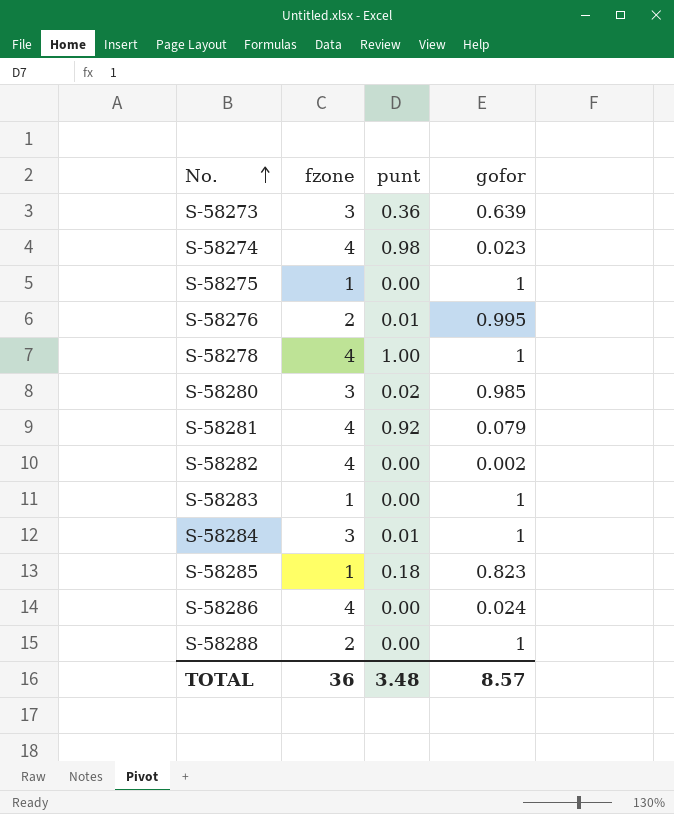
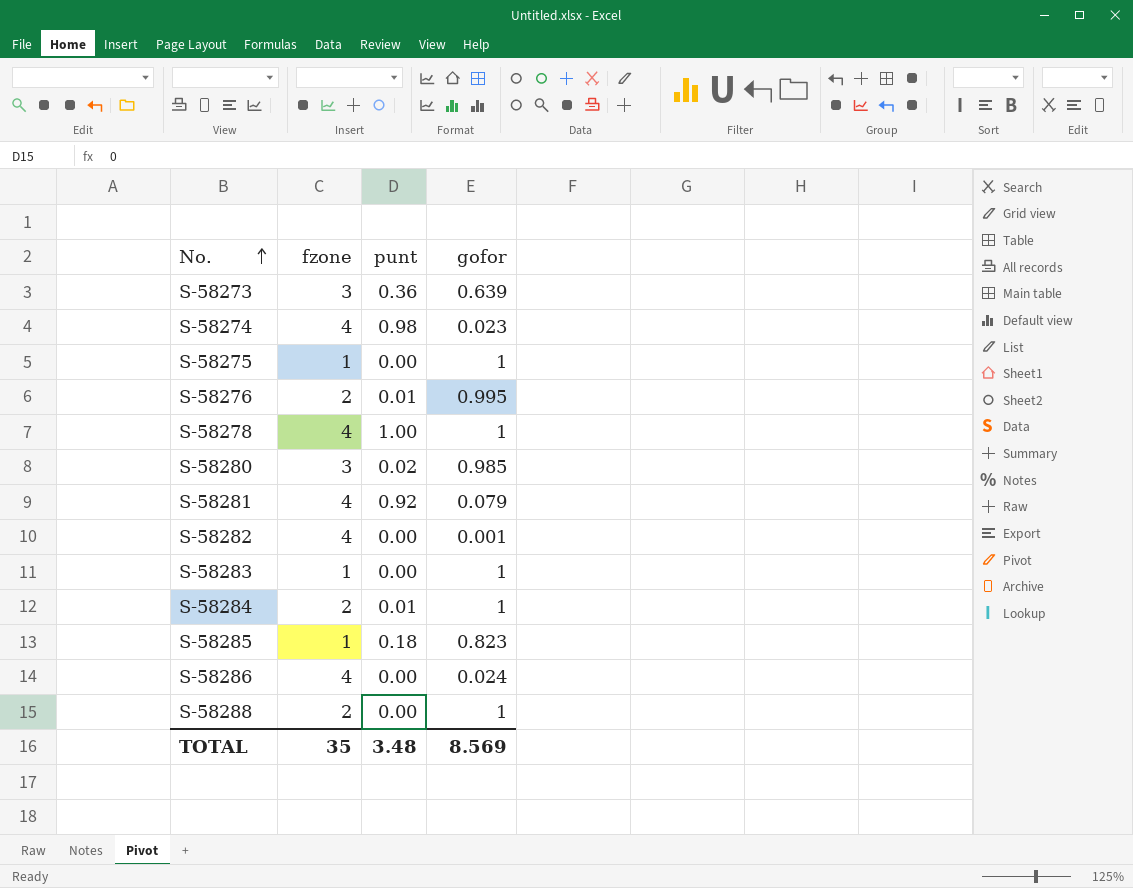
S-58282 | gofor: 0.002 -> 0.001
S-58284 | fzone: 3 -> 2
TOTAL | fzone: 36 -> 35
TOTAL | gofor: 8.57 -> 8.569

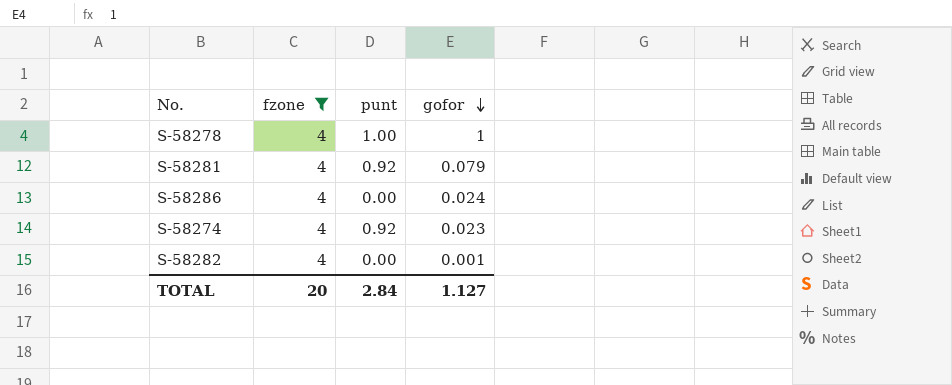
filter: none -> fzone = 4
row order: No. ascending -> gofor descending
S-58274 | punt: 0.98 -> 0.92
TOTAL | fzone: 35 -> 20
TOTAL | punt: 3.48 -> 2.84
TOTAL | gofor: 8.569 -> 1.127

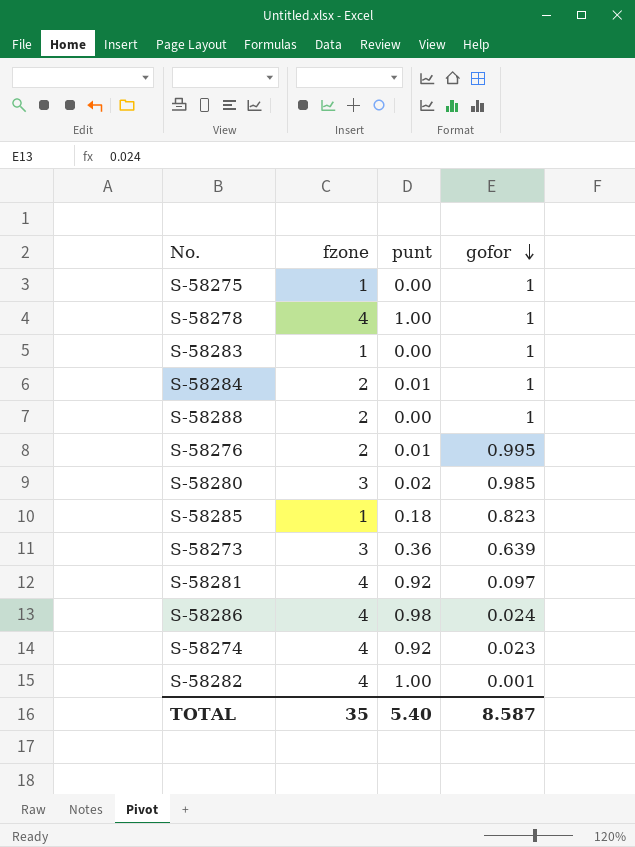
filter: fzone = 4 -> none
S-58281 | gofor: 0.079 -> 0.097
S-58286 | punt: 0.00 -> 0.98
S-58282 | punt: 0.00 -> 1.00
TOTAL | fzone: 20 -> 35
TOTAL | punt: 2.84 -> 5.40
TOTAL | gofor: 1.127 -> 8.587

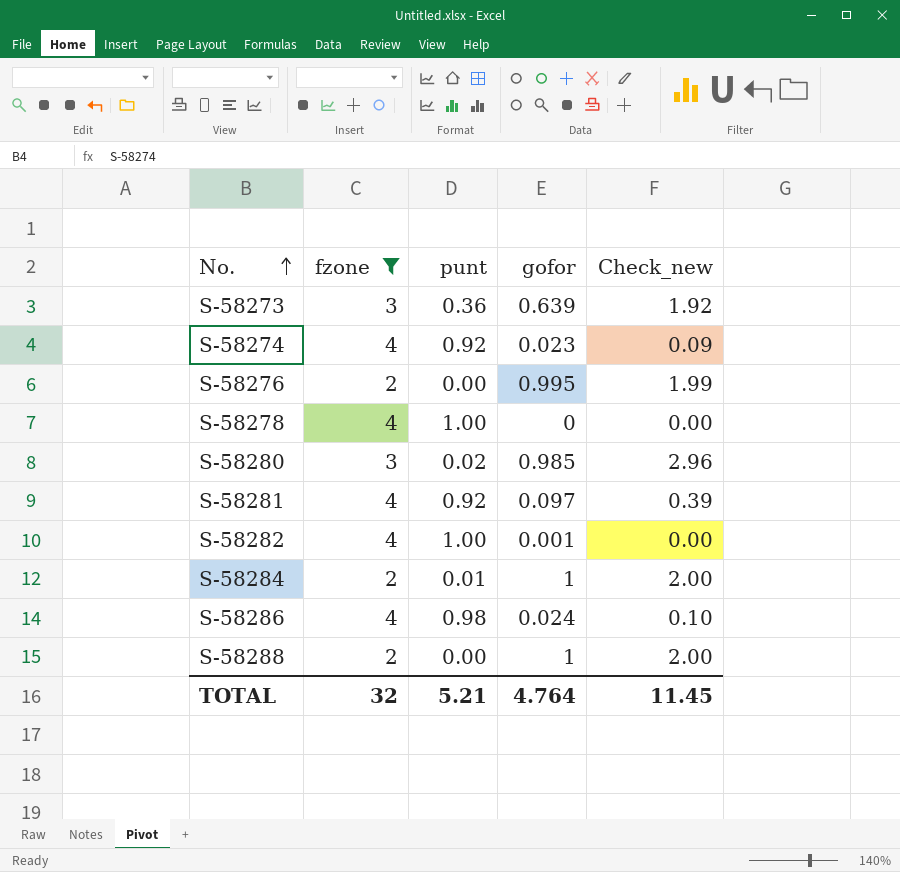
filter: none -> fzone != 1
row order: gofor descending -> No. ascending
column Check_new | formula: none -> [fzone] * [gofor]
S-58276 | punt: 0.01 -> 0.00
S-58278 | gofor: 1 -> 0
TOTAL | fzone: 35 -> 32
TOTAL | punt: 5.40 -> 5.21
TOTAL | gofor: 8.587 -> 4.764

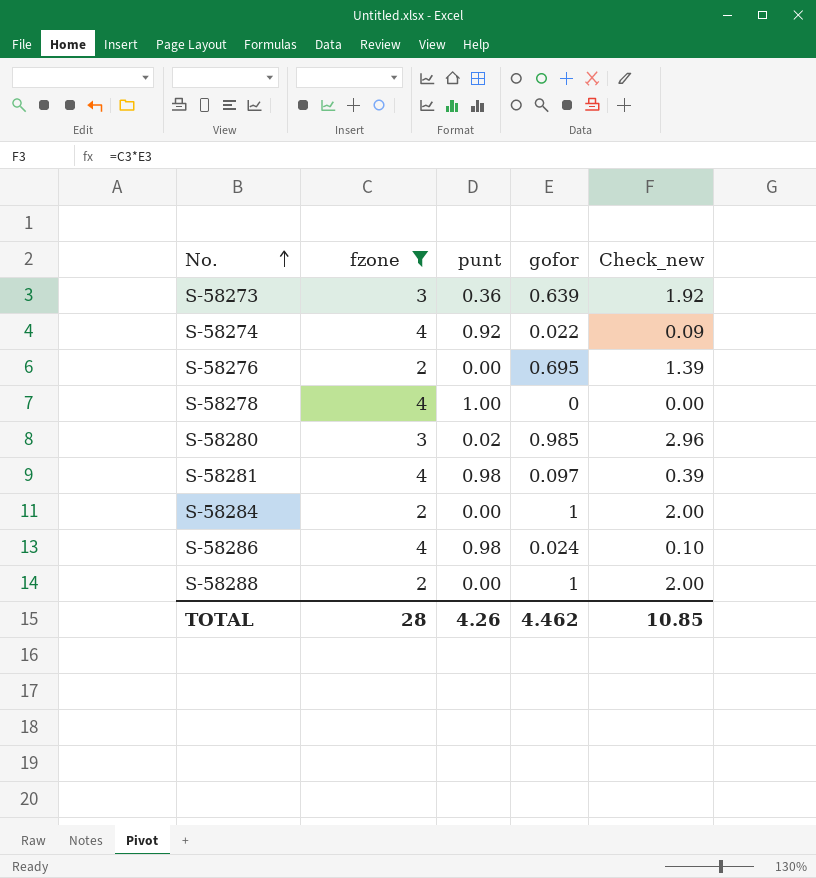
row S-58282: 4 | 1.00 | 0.001 | 0.00 -> none
S-58274 | gofor: 0.023 -> 0.022
S-58276 | gofor: 0.995 -> 0.695
S-58276 | Check_new: 1.99 -> 1.39
S-58281 | punt: 0.92 -> 0.98
S-58284 | punt: 0.01 -> 0.00
TOTAL | fzone: 32 -> 28
TOTAL | punt: 5.21 -> 4.26
TOTAL | gofor: 4.764 -> 4.462
TOTAL | Check_new: 11.45 -> 10.85

